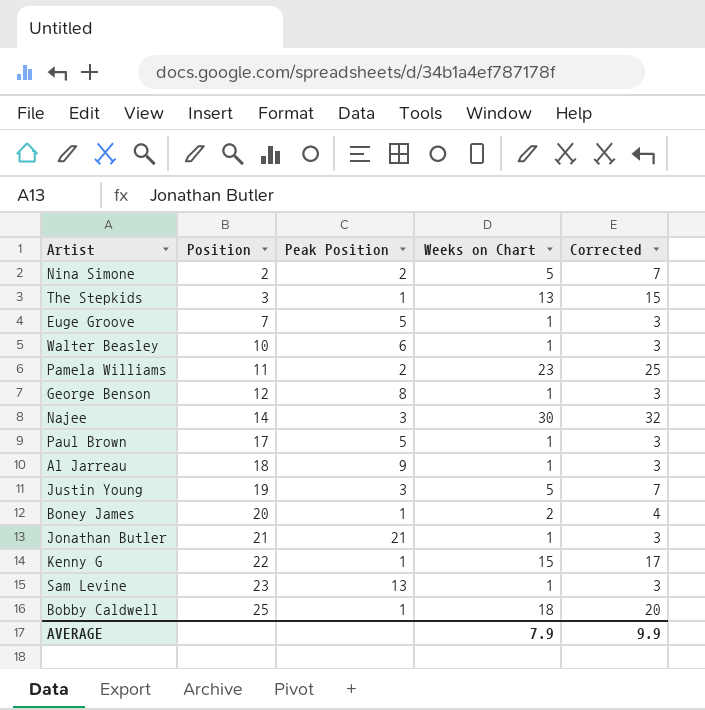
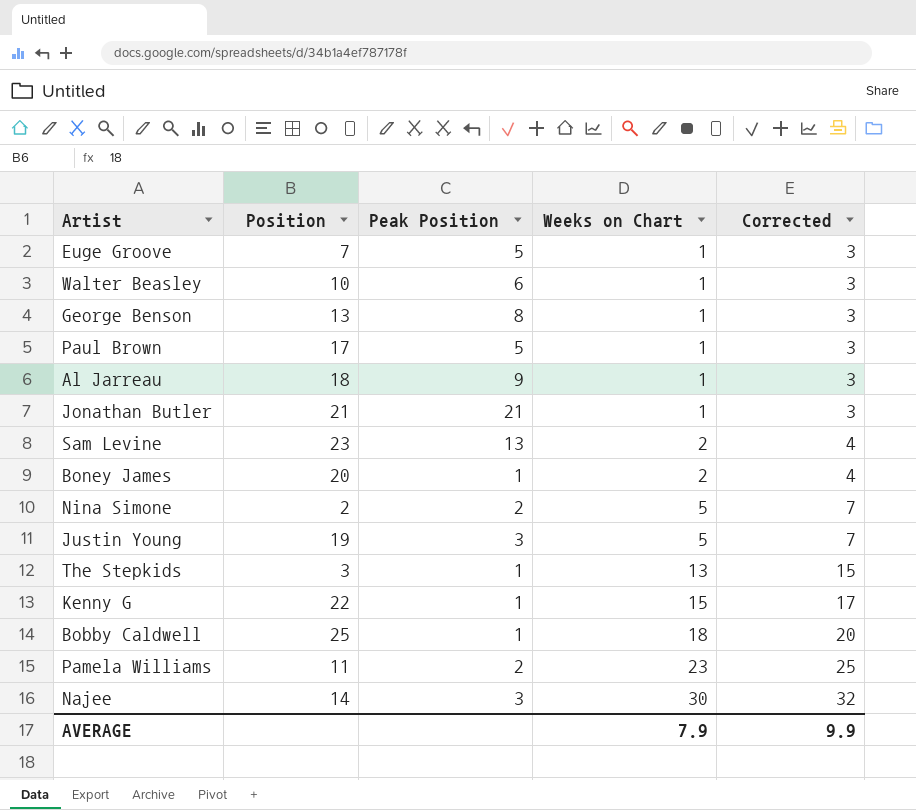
row order: Position ascending -> Weeks on Chart ascending
George Benson | Position: 12 -> 13
Sam Levine | Weeks on Chart: 1 -> 2
Sam Levine | Corrected: 3 -> 4

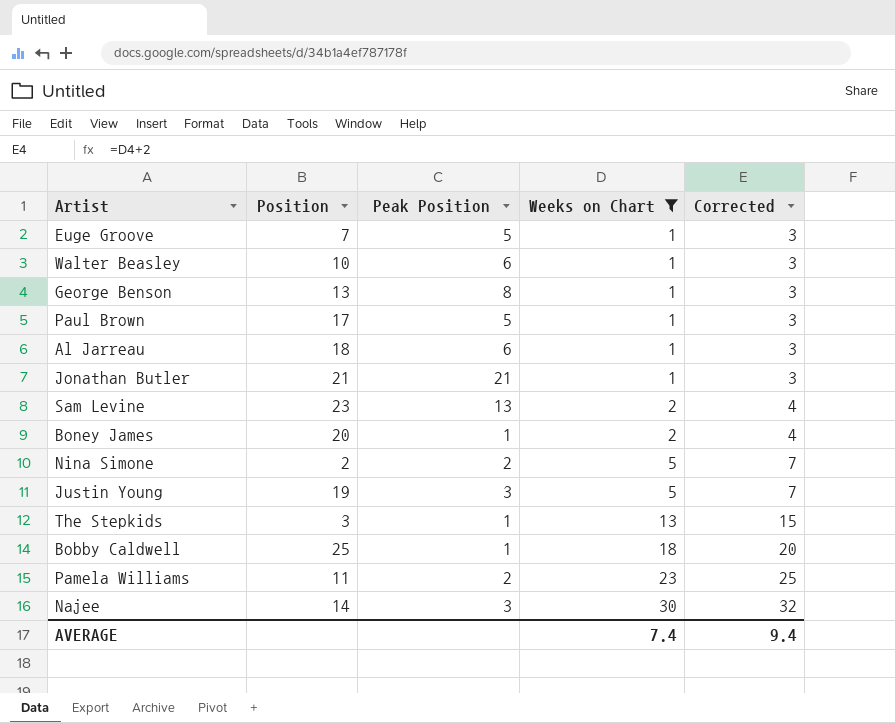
filter: none -> Weeks on Chart != 15
Al Jarreau | Peak Position: 9 -> 6
AVERAGE | Weeks on Chart: 7.9 -> 7.4
AVERAGE | Corrected: 9.9 -> 9.4

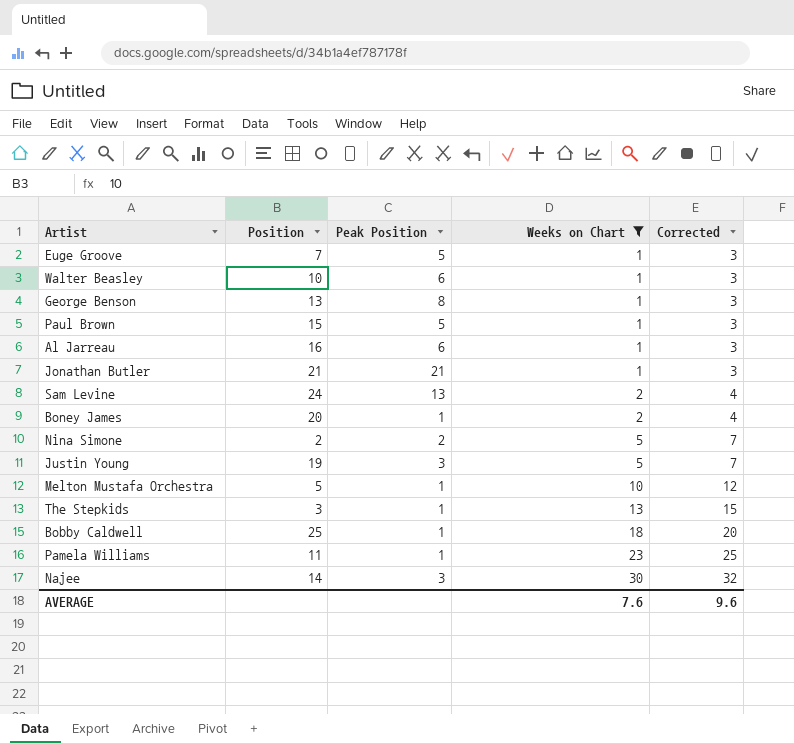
Paul Brown | Position: 17 -> 15
Al Jarreau | Position: 18 -> 16
Sam Levine | Position: 23 -> 24
row Melton Mustafa Orchestra: none -> 5 | 1 | 10 | 12
Pamela Williams | Peak Position: 2 -> 1
AVERAGE | Weeks on Chart: 7.4 -> 7.6
AVERAGE | Corrected: 9.4 -> 9.6

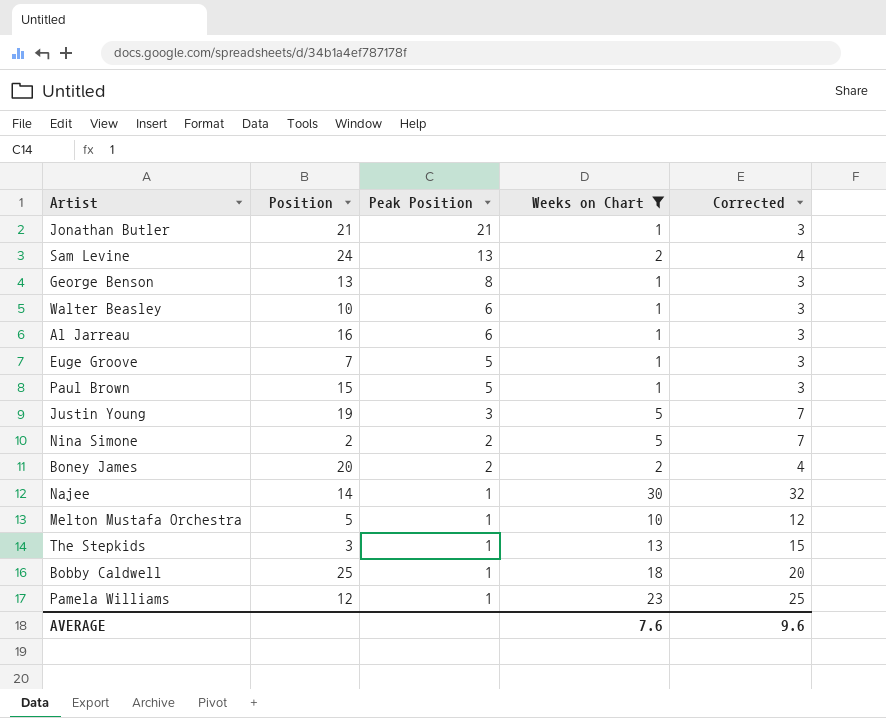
row order: Weeks on Chart ascending -> Peak Position descending
Boney James | Peak Position: 1 -> 2
Najee | Peak Position: 3 -> 1
Pamela Williams | Position: 11 -> 12

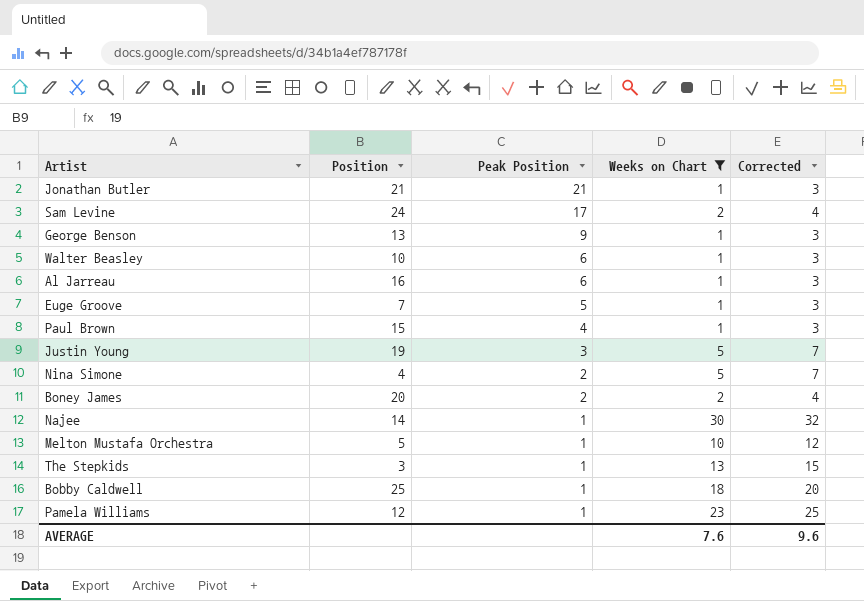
Sam Levine | Peak Position: 13 -> 17
George Benson | Peak Position: 8 -> 9
Paul Brown | Peak Position: 5 -> 4
Nina Simone | Position: 2 -> 4

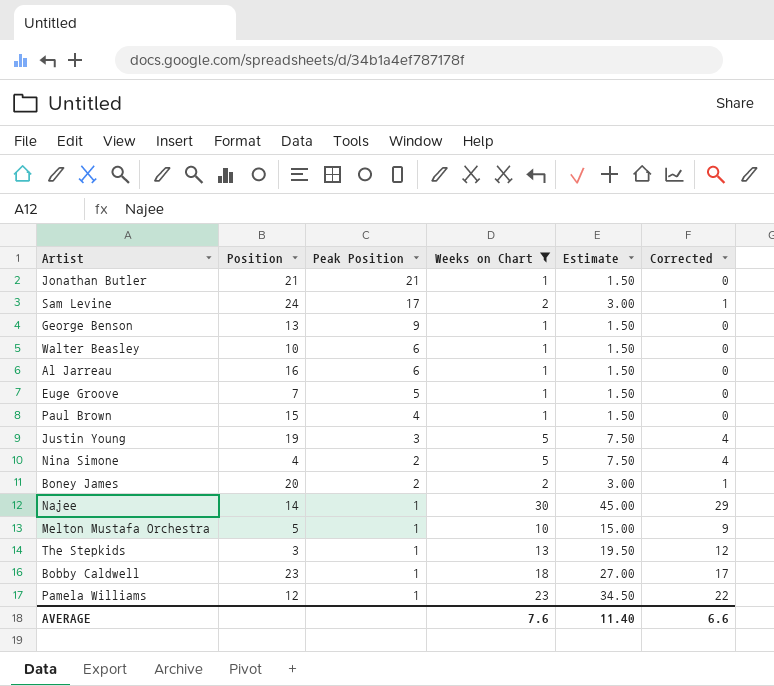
column Estimate | formula: none -> [Weeks on Chart] * 1.5
column Corrected | formula: [Weeks on Chart] + 2 -> [Weeks on Chart] - 1
Bobby Caldwell | Position: 25 -> 23
AVERAGE | Corrected: 9.6 -> 6.6

